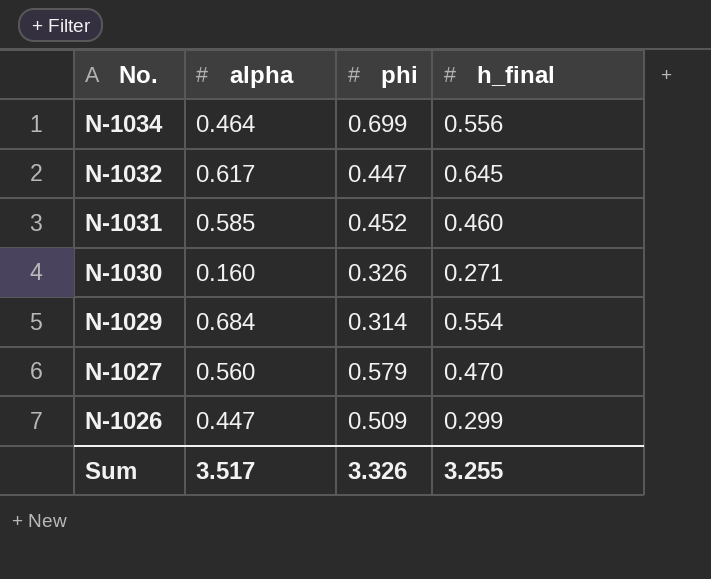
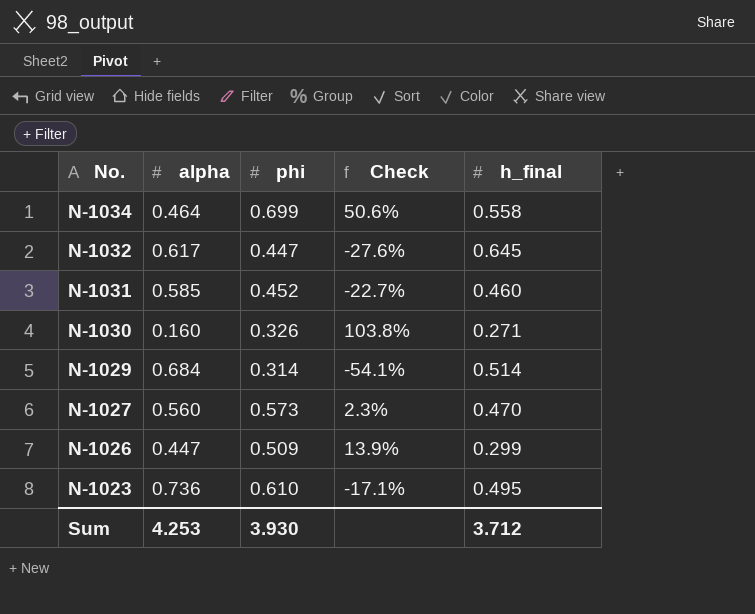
column Check | formula: none -> ([phi] - [alpha]) / [alpha]
N-1034 | h_final: 0.556 -> 0.558
N-1029 | h_final: 0.554 -> 0.514
N-1027 | phi: 0.579 -> 0.573
row N-1023: none -> 0.736 | 0.610 | -17.1% | 0.495
Sum | alpha: 3.517 -> 4.253
Sum | phi: 3.326 -> 3.930
Sum | h_final: 3.255 -> 3.712

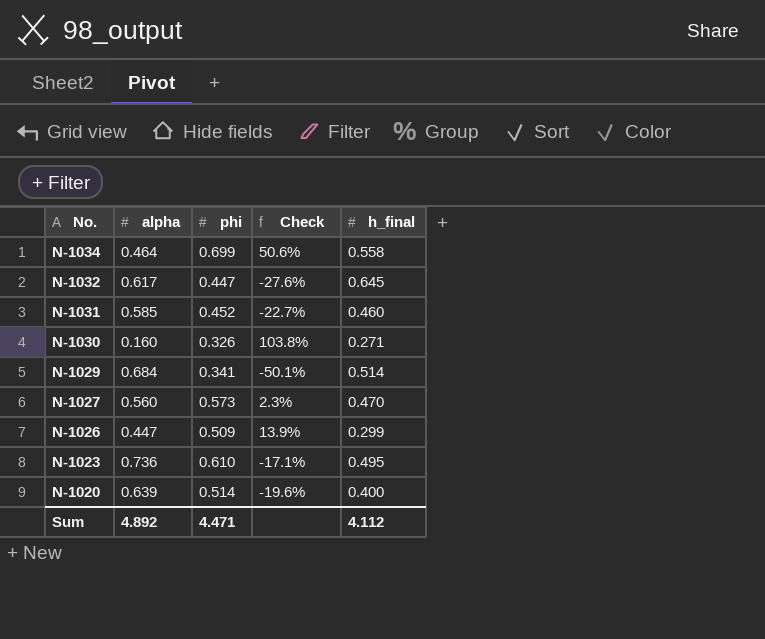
N-1029 | phi: 0.314 -> 0.341
N-1029 | Check: -54.1% -> -50.1%
row N-1020: none -> 0.639 | 0.514 | -19.6% | 0.400
Sum | alpha: 4.253 -> 4.892
Sum | phi: 3.930 -> 4.471
Sum | h_final: 3.712 -> 4.112

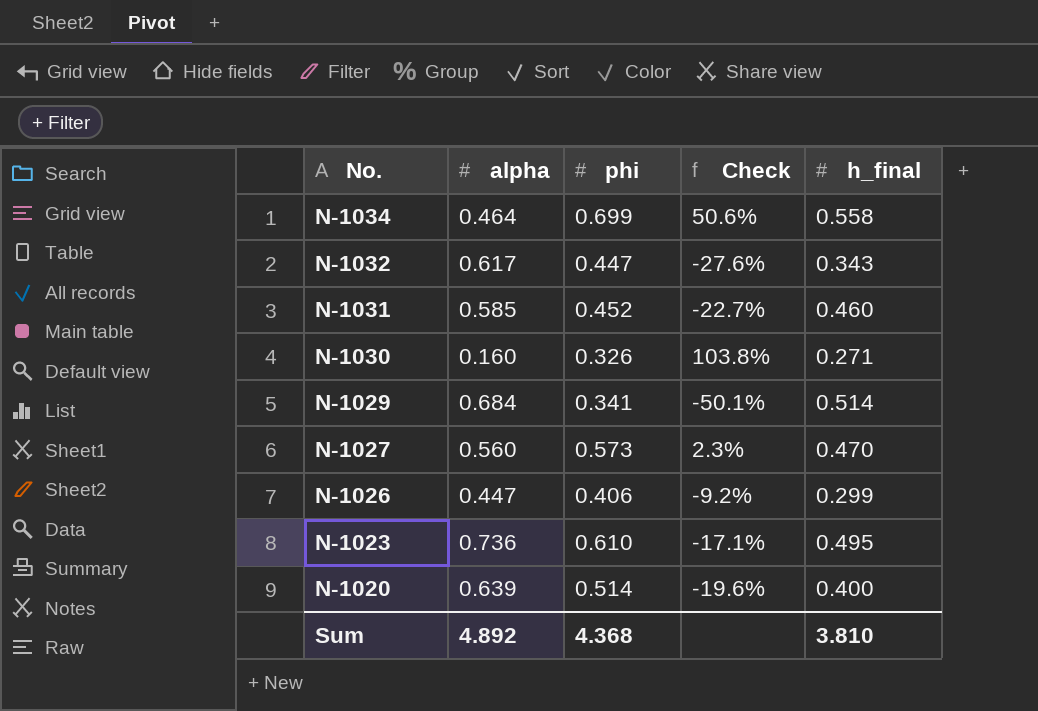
N-1032 | h_final: 0.645 -> 0.343
N-1026 | phi: 0.509 -> 0.406
N-1026 | Check: 13.9% -> -9.2%
Sum | phi: 4.471 -> 4.368
Sum | h_final: 4.112 -> 3.810

